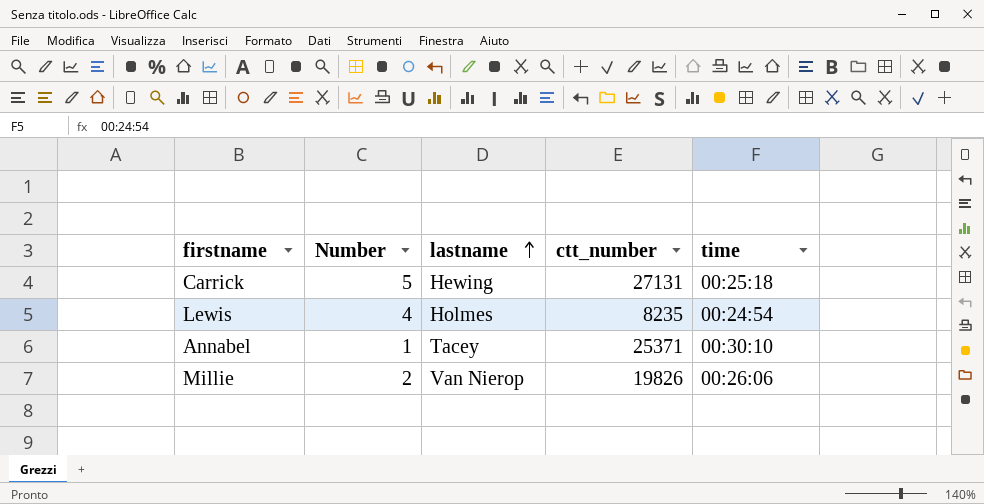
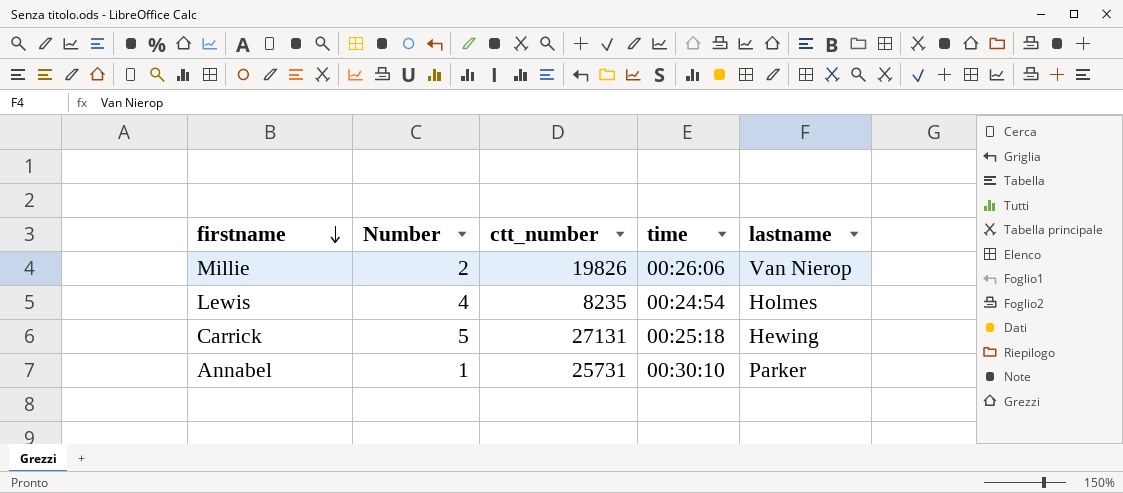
row order: lastname ascending -> firstname descending
column lastname | position: 3 -> 5
Annabel | ctt_number: 25371 -> 25731
Annabel | lastname: Tacey -> Parker

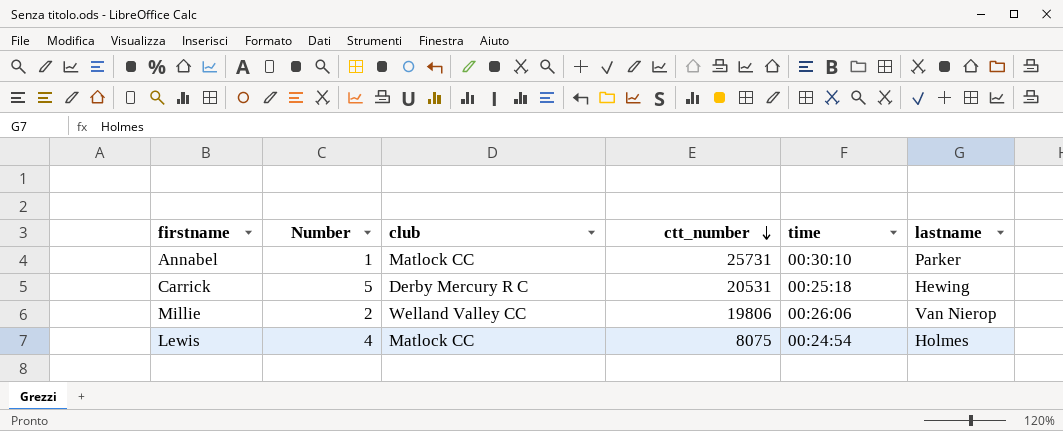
row order: firstname descending -> ctt_number descending
column club | position: none -> 3
Carrick | ctt_number: 27131 -> 20531
Millie | ctt_number: 19826 -> 19806
Lewis | ctt_number: 8235 -> 8075

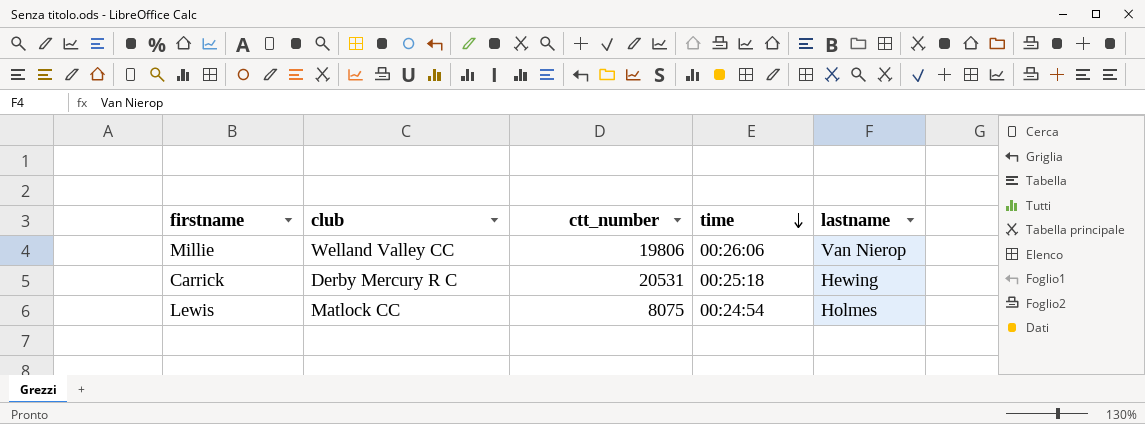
row order: ctt_number descending -> time descending
column Number | position: 2 -> none
row Annabel: 1 | Matlock CC | 25731 | 00:30:10 | Parker -> none

